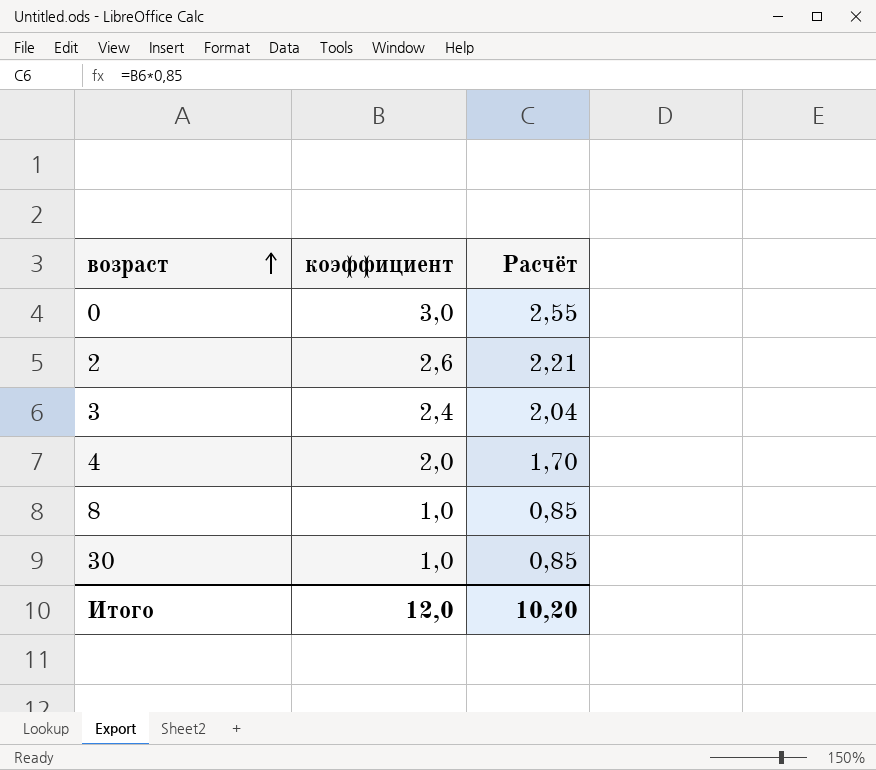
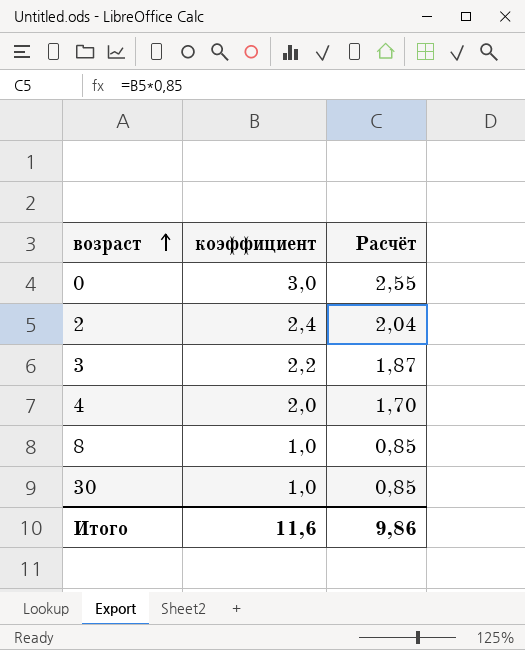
2 | коэффициент: 2,6 -> 2,4
2 | Расчёт: 2,21 -> 2,04
3 | коэффициент: 2,4 -> 2,2
3 | Расчёт: 2,04 -> 1,87
Итого | коэффициент: 12,0 -> 11,6
Итого | Расчёт: 10,20 -> 9,86

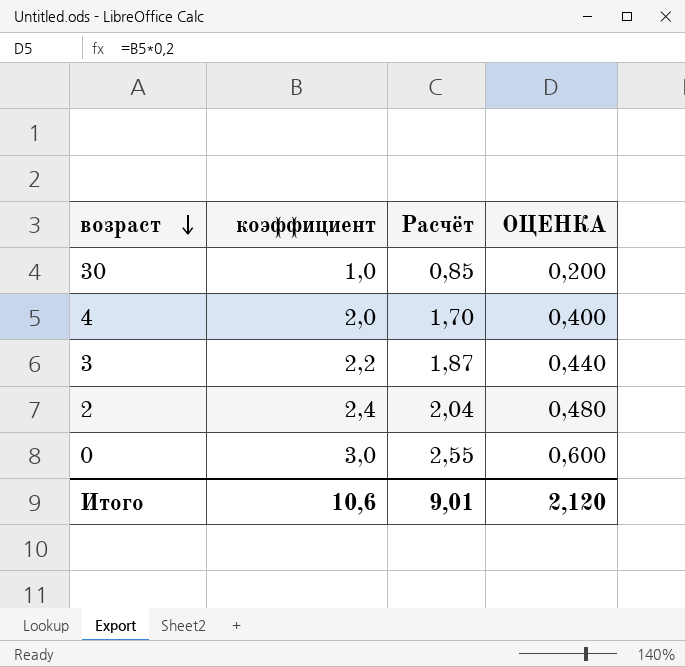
row order: возраст ascending -> возраст descending
column ОЦЕНКА | formula: none -> [коэффициент] * 0,2
row 8: 1,0 | 0,85 -> none
Итого | коэффициент: 11,6 -> 10,6
Итого | Расчёт: 9,86 -> 9,01

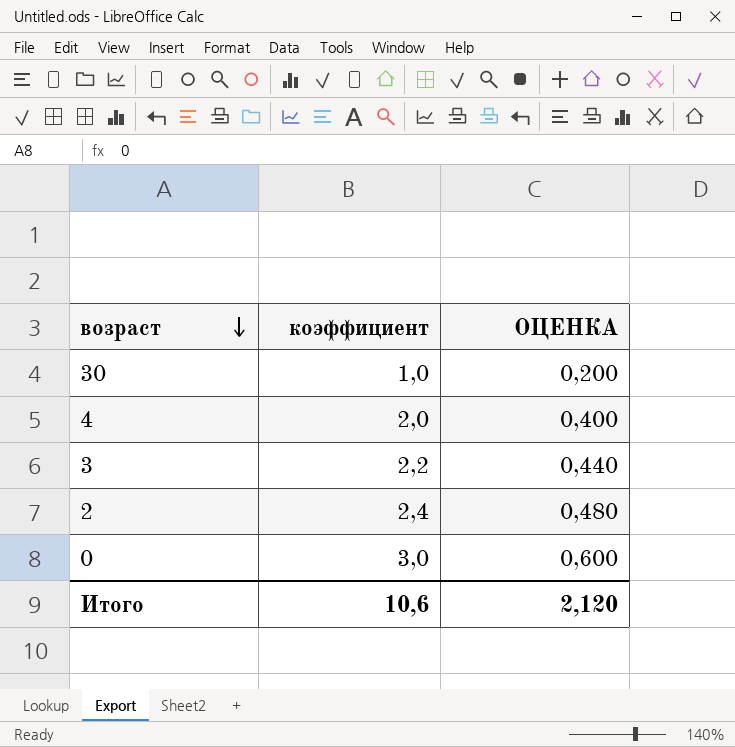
column Расчёт | formula: [коэффициент] * 0,85 -> none

